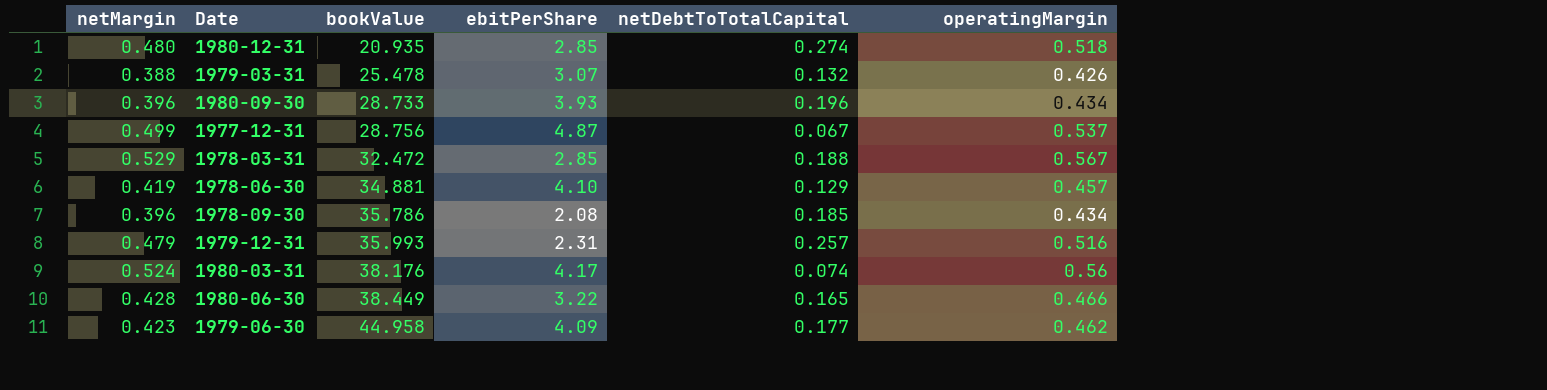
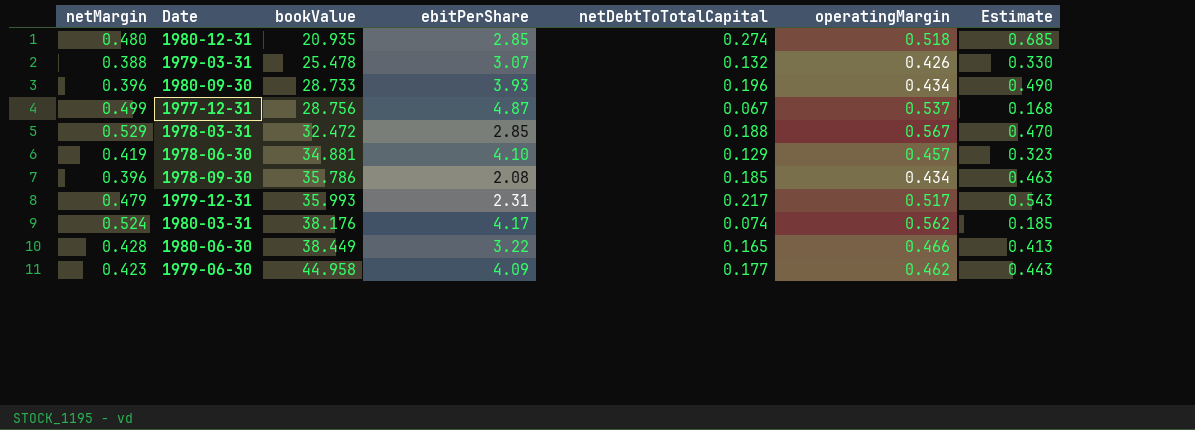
column Estimate | formula: none -> [netDebtToTotalCapital] * 2.5
1979-12-31 | netDebtToTotalCapital: 0.257 -> 0.217
1979-12-31 | operatingMargin: 0.516 -> 0.517
1980-03-31 | operatingMargin: 0.56 -> 0.562

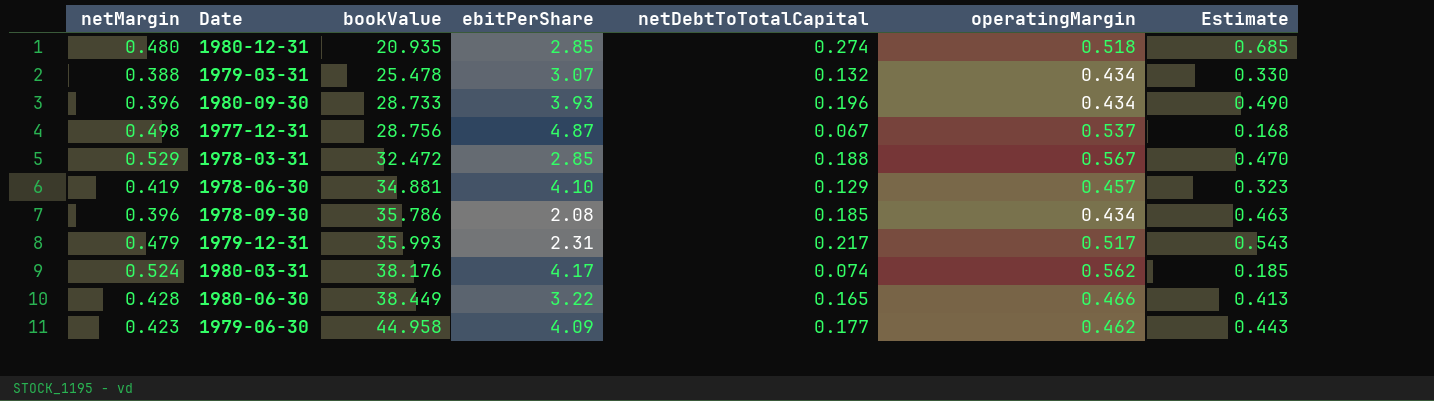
1979-03-31 | operatingMargin: 0.426 -> 0.434
1977-12-31 | netMargin: 0.499 -> 0.498

